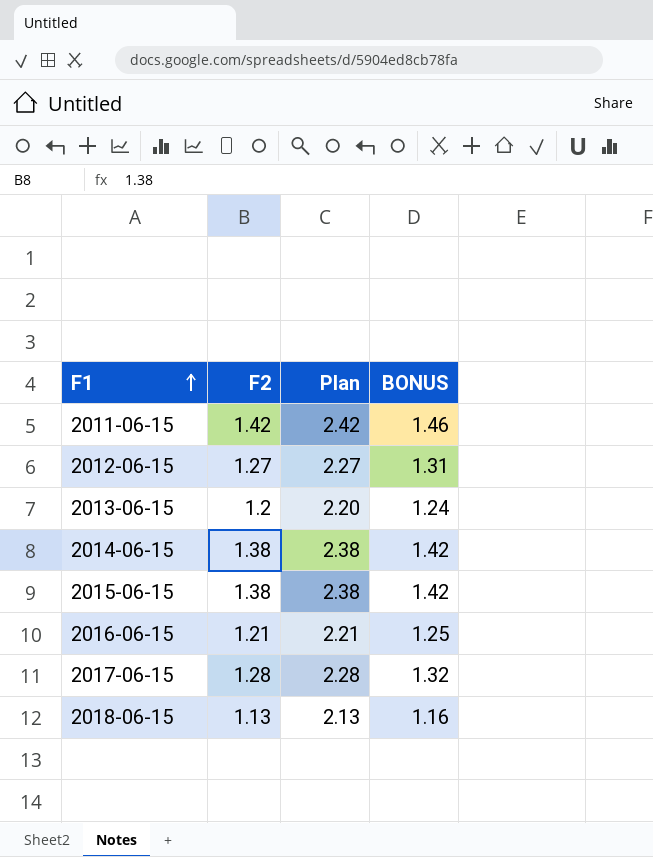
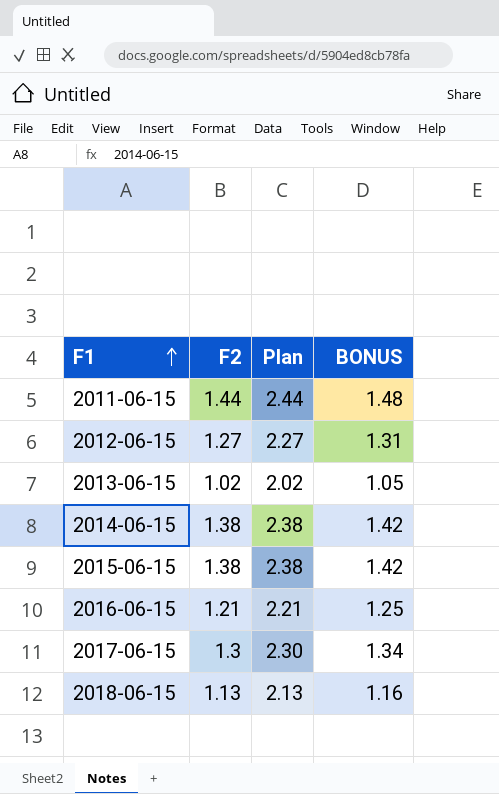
2011-06-15 | F2: 1.42 -> 1.44
2011-06-15 | Plan: 2.42 -> 2.44
2011-06-15 | BONUS: 1.46 -> 1.48
2013-06-15 | F2: 1.2 -> 1.02
2013-06-15 | Plan: 2.20 -> 2.02
2013-06-15 | BONUS: 1.24 -> 1.05
2017-06-15 | F2: 1.28 -> 1.3
2017-06-15 | Plan: 2.28 -> 2.30
2017-06-15 | BONUS: 1.32 -> 1.34

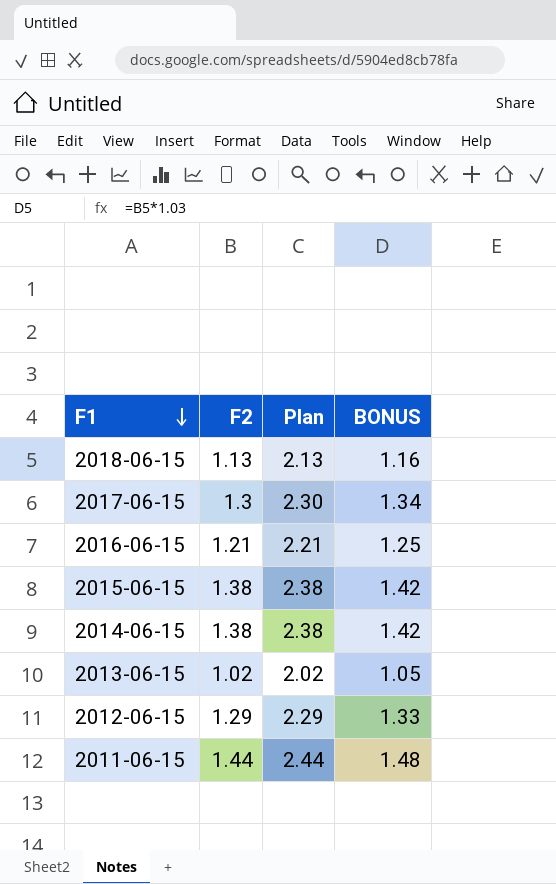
row order: F1 ascending -> F1 descending
2012-06-15 | F2: 1.27 -> 1.29
2012-06-15 | Plan: 2.27 -> 2.29
2012-06-15 | BONUS: 1.31 -> 1.33

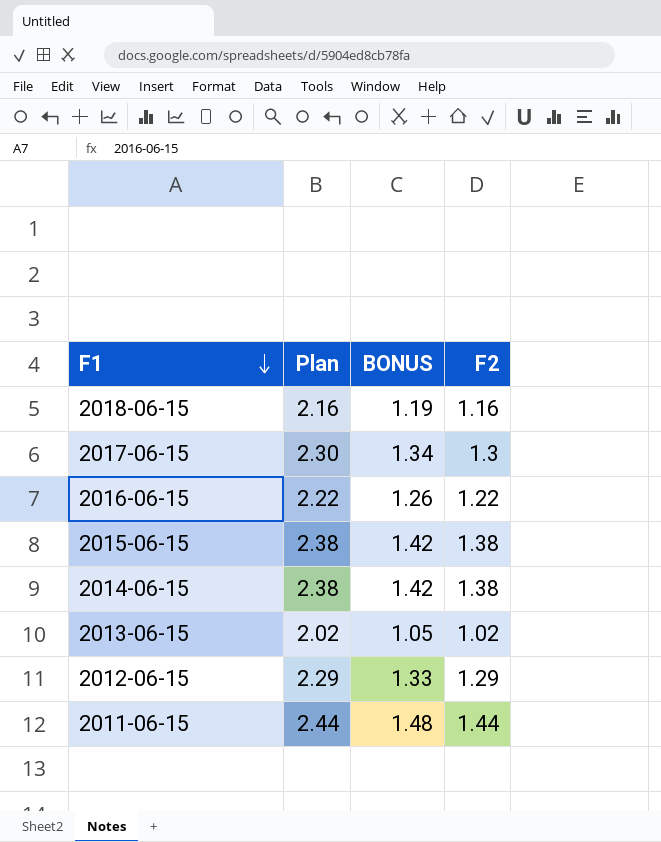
column F2 | position: 2 -> 4
2018-06-15 | Plan: 2.13 -> 2.16
2018-06-15 | BONUS: 1.16 -> 1.19
2018-06-15 | F2: 1.13 -> 1.16
2016-06-15 | Plan: 2.21 -> 2.22
2016-06-15 | BONUS: 1.25 -> 1.26
2016-06-15 | F2: 1.21 -> 1.22

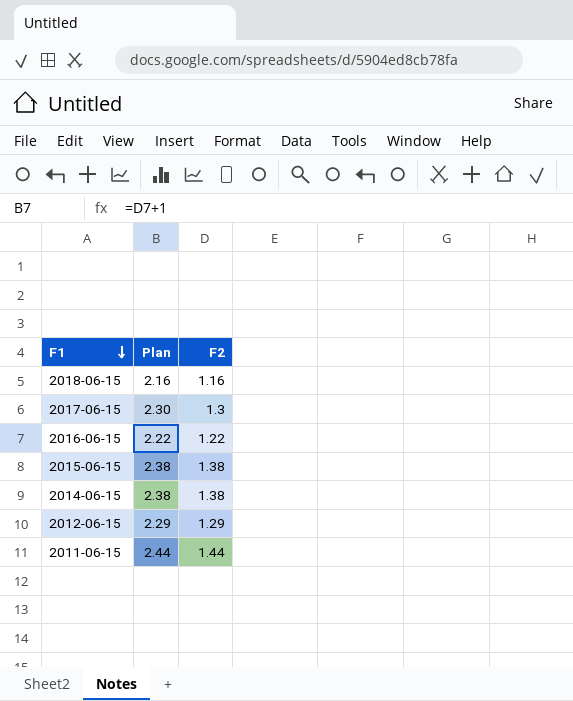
column BONUS | formula: [F2] * 1.03 -> none
row 2013-06-15: 2.02 | 1.05 | 1.02 -> none

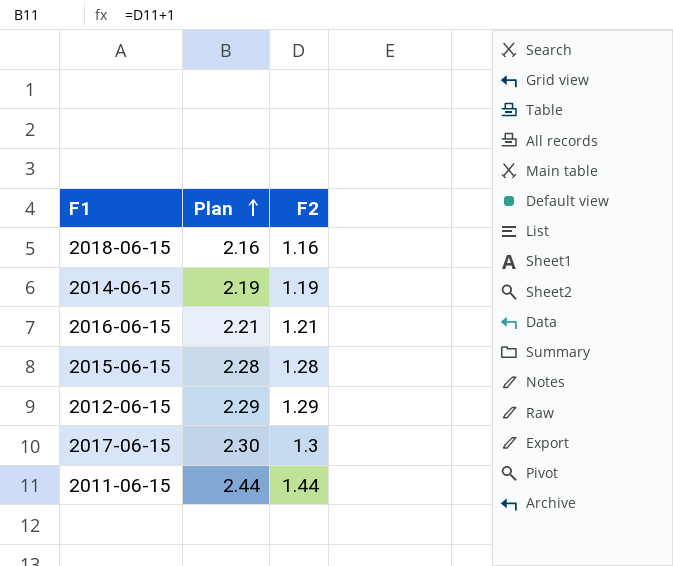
row order: F1 descending -> Plan ascending
2014-06-15 | Plan: 2.38 -> 2.19
2014-06-15 | F2: 1.38 -> 1.19
2016-06-15 | Plan: 2.22 -> 2.21
2016-06-15 | F2: 1.22 -> 1.21
2015-06-15 | Plan: 2.38 -> 2.28
2015-06-15 | F2: 1.38 -> 1.28

